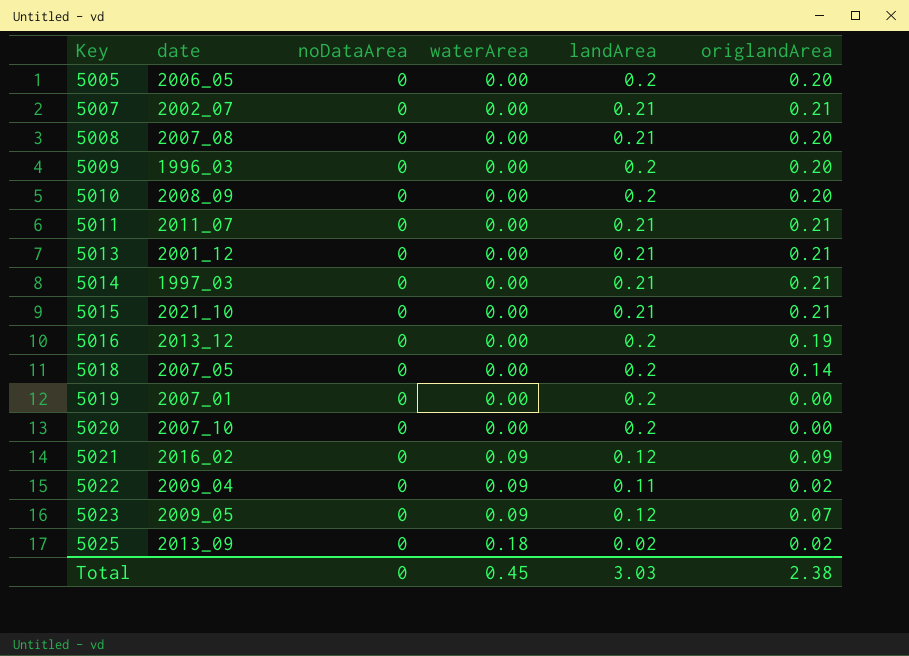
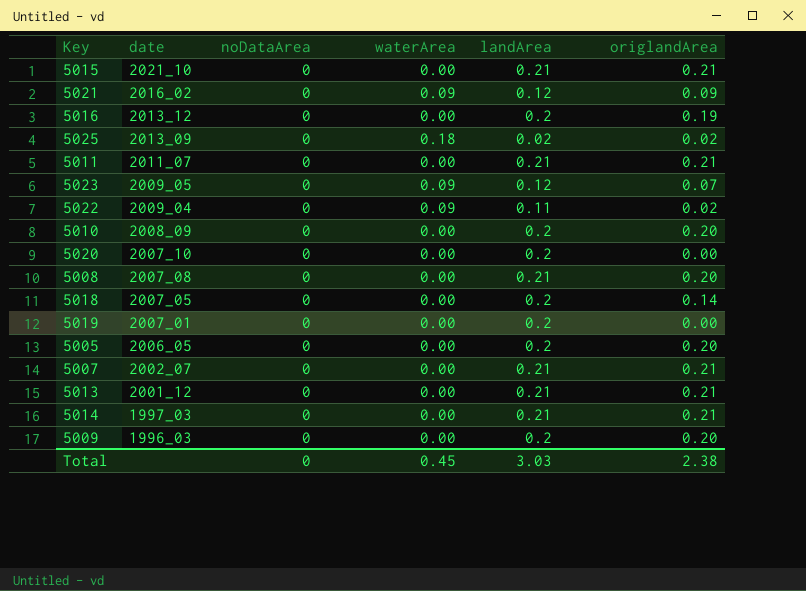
row order: Key ascending -> date descending

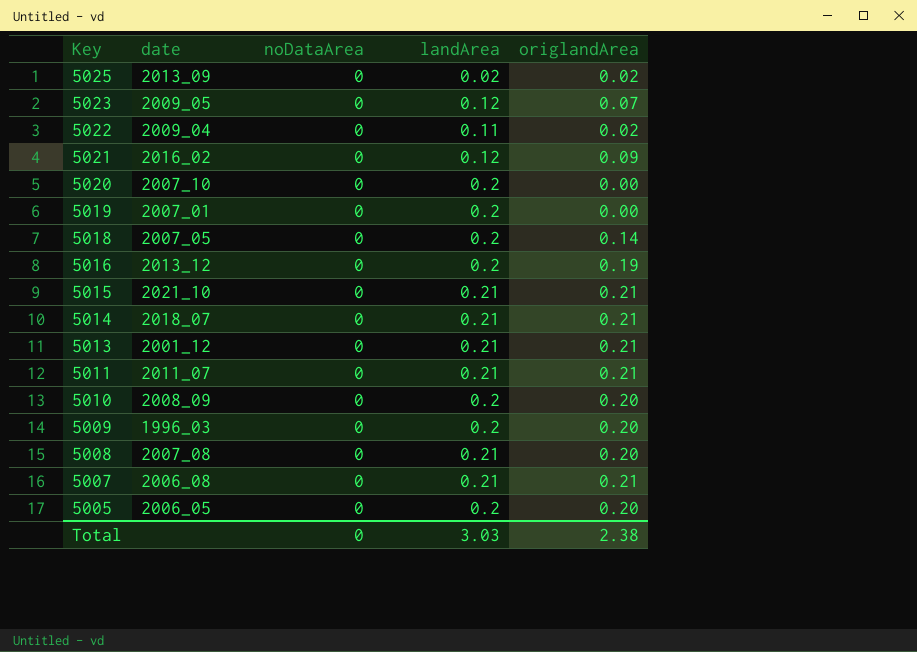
row order: date descending -> Key descending
column waterArea | position: 4 -> none
5014 | date: 1997_03 -> 2018_07
5007 | date: 2002_07 -> 2006_08

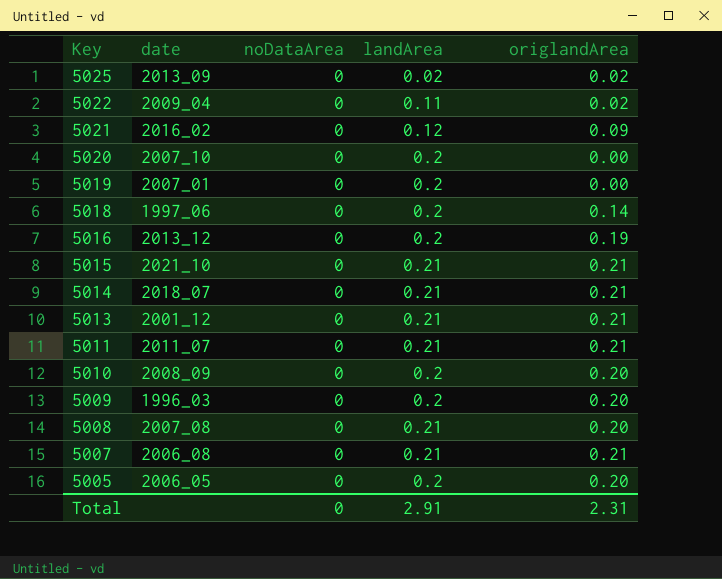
row 5023: 2009_05 | 0 | 0.12 | 0.07 -> none
5018 | date: 2007_05 -> 1997_06
Total | landArea: 3.03 -> 2.91
Total | origlandArea: 2.38 -> 2.31

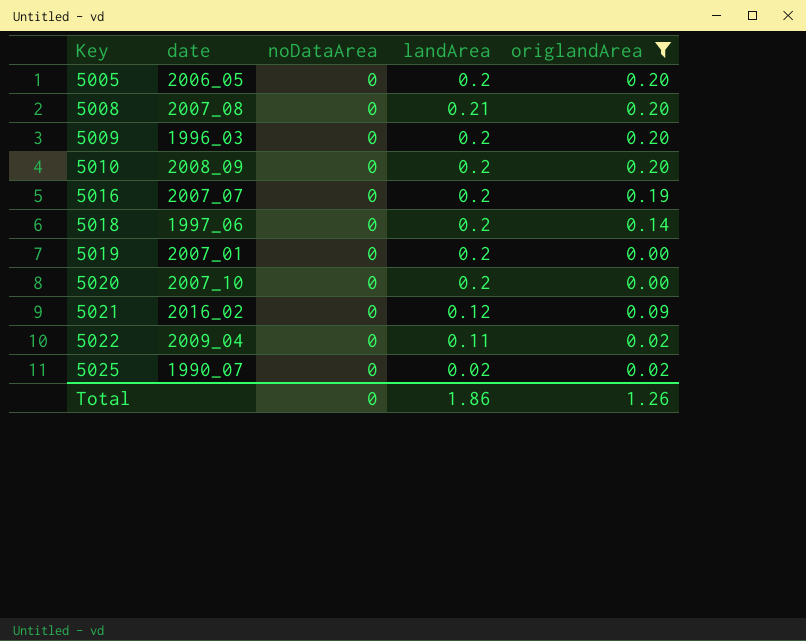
filter: none -> origlandArea != 0.21
row order: Key descending -> Key ascending
5016 | date: 2013_12 -> 2007_07
5025 | date: 2013_09 -> 1990_07
Total | landArea: 2.91 -> 1.86
Total | origlandArea: 2.31 -> 1.26

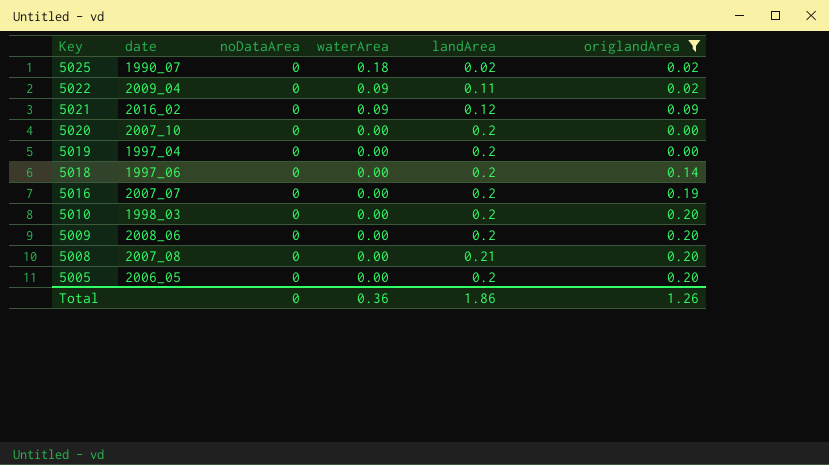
row order: Key ascending -> Key descending
column waterArea | position: none -> 4
5019 | date: 2007_01 -> 1997_04
5010 | date: 2008_09 -> 1998_03
5009 | date: 1996_03 -> 2008_06

